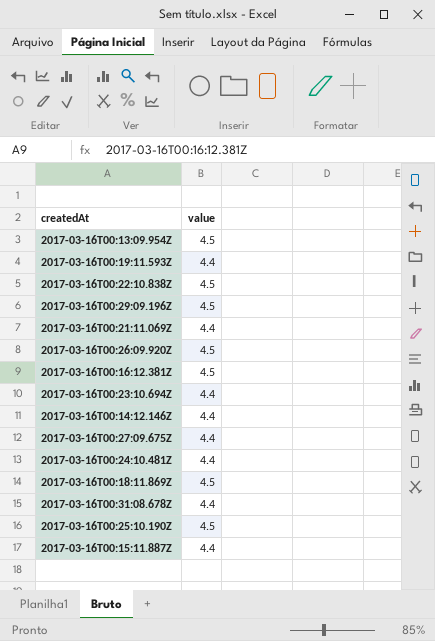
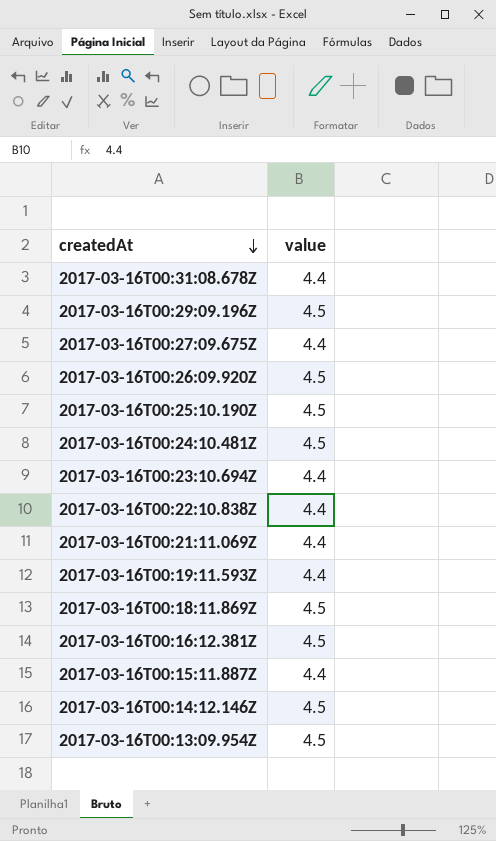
row order: none -> createdAt descending
2017-03-16T00:24:10.481Z | value: 4.4 -> 4.5
2017-03-16T00:22:10.838Z | value: 4.5 -> 4.4
2017-03-16T00:14:12.146Z | value: 4.4 -> 4.5

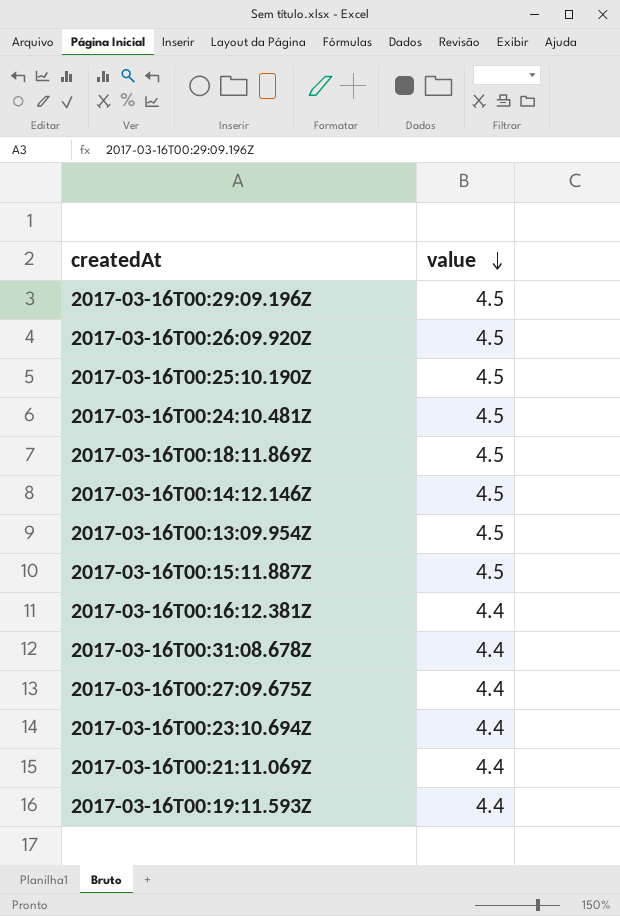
row order: createdAt descending -> value descending
row 2017-03-16T00:22:10.838Z: 4.4 -> none
2017-03-16T00:15:11.887Z | value: 4.4 -> 4.5
2017-03-16T00:16:12.381Z | value: 4.5 -> 4.4

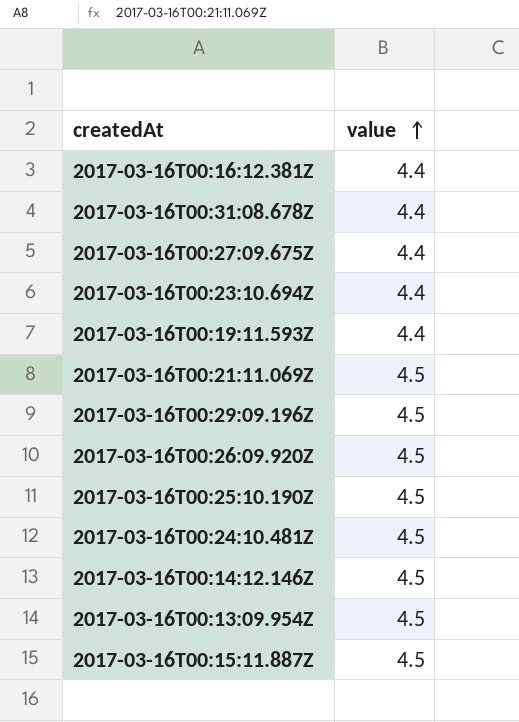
row order: value descending -> value ascending
row 2017-03-16T00:18:11.869Z: 4.5 -> none
2017-03-16T00:21:11.069Z | value: 4.4 -> 4.5

